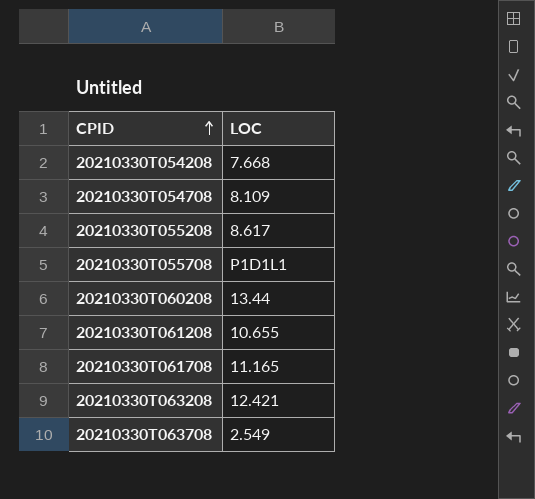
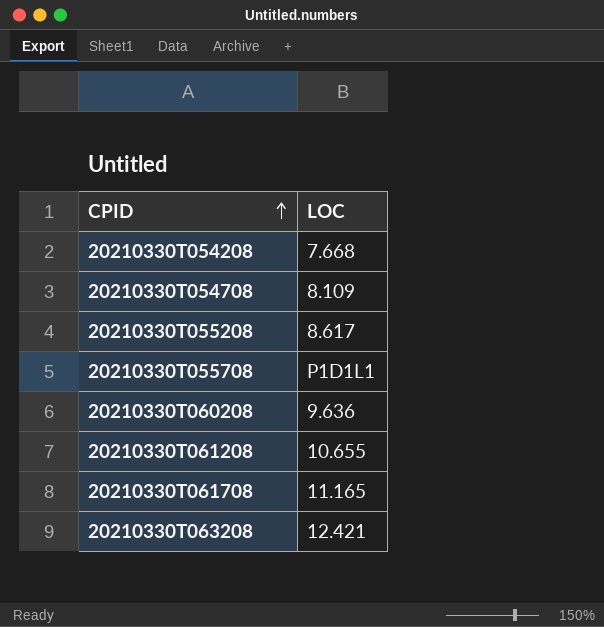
row 20210330T063708: 2.549 -> none
20210330T060208 | LOC: 13.44 -> 9.636

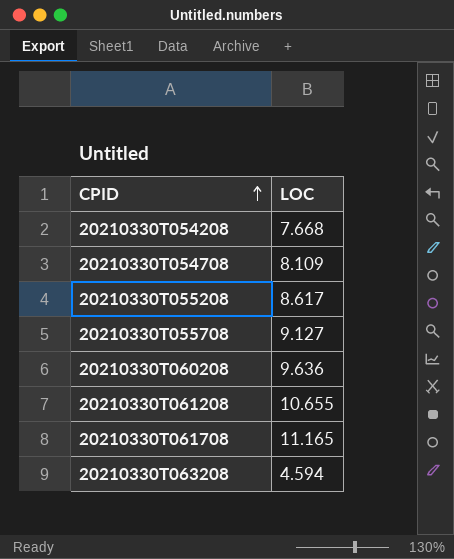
20210330T055708 | LOC: P1D1L1 -> 9.127
20210330T063208 | LOC: 12.421 -> 4.594

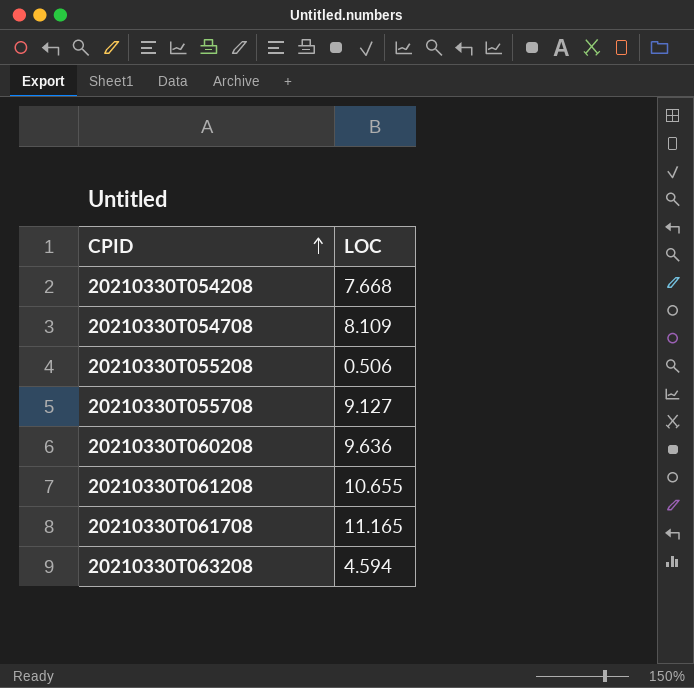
20210330T055208 | LOC: 8.617 -> 0.506

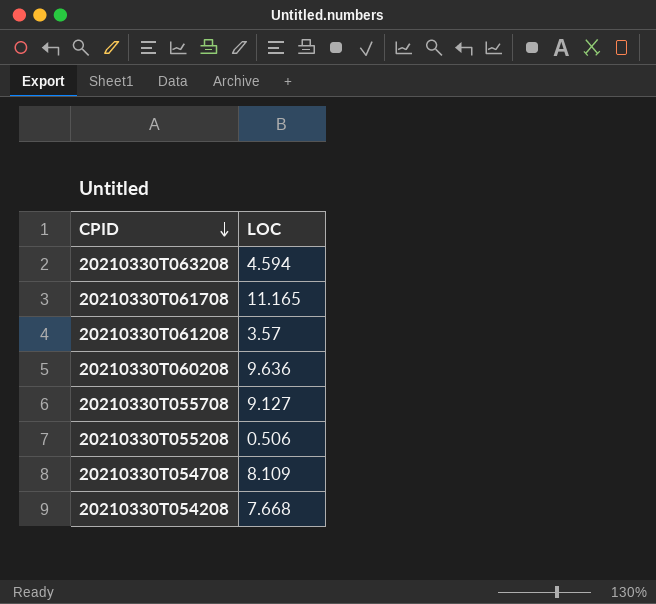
row order: CPID ascending -> CPID descending
20210330T061208 | LOC: 10.655 -> 3.57

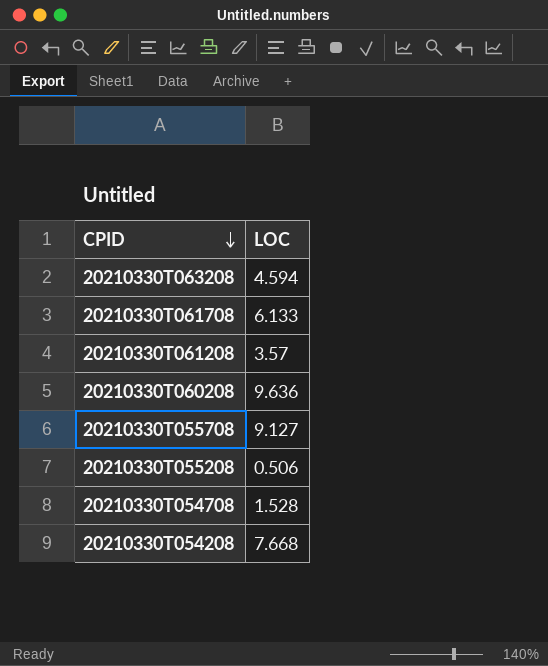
20210330T061708 | LOC: 11.165 -> 6.133
20210330T054708 | LOC: 8.109 -> 1.528

